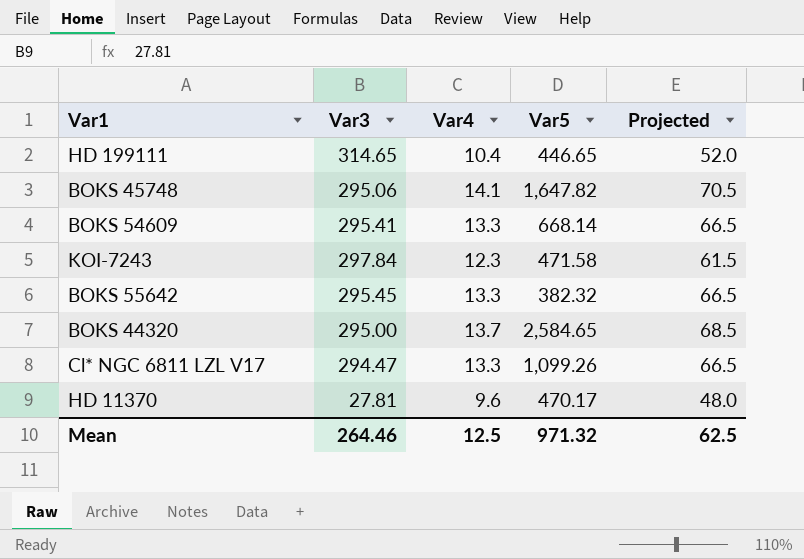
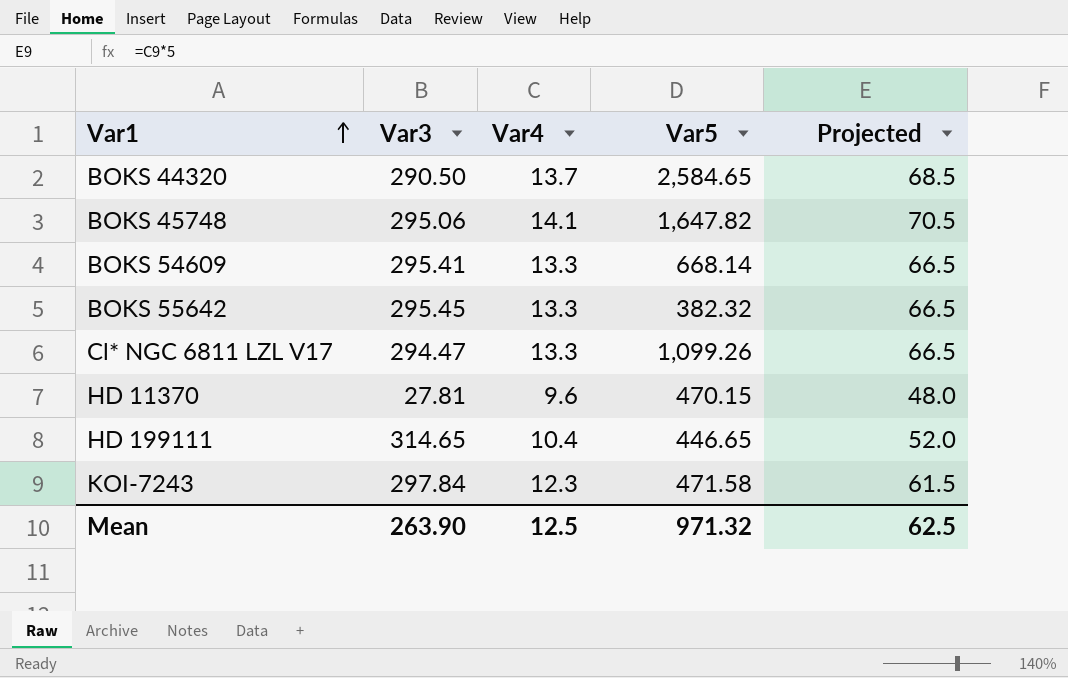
row order: none -> Var1 ascending
BOKS 44320 | Var3: 295.00 -> 290.50
HD 11370 | Var5: 470.17 -> 470.15
Mean | Var3: 264.46 -> 263.90

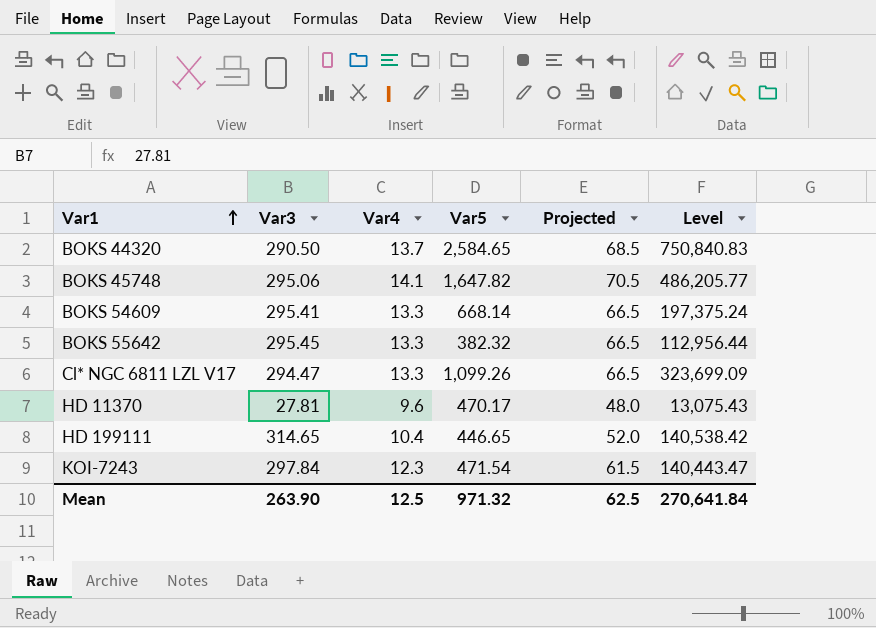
column Level | formula: none -> [Var3] * [Var5]
HD 11370 | Var5: 470.15 -> 470.17
KOI-7243 | Var5: 471.58 -> 471.54

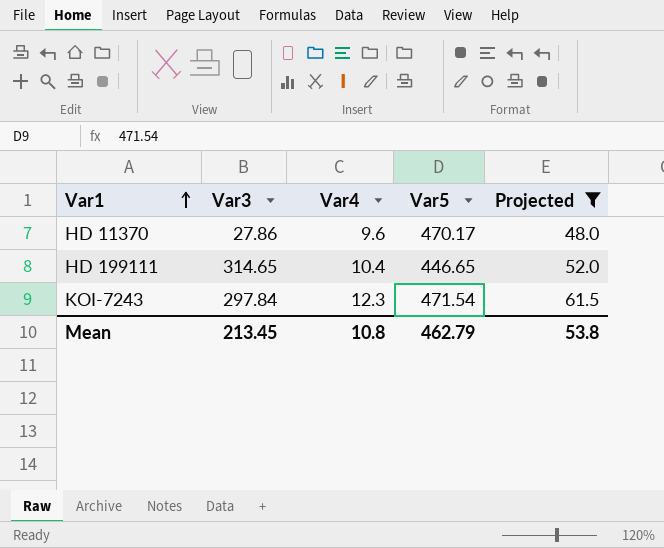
filter: none -> Projected <= 61.5
column Level | formula: [Var3] * [Var5] -> none
HD 11370 | Var3: 27.81 -> 27.86
Mean | Var3: 263.90 -> 213.45
Mean | Var4: 12.5 -> 10.8
Mean | Var5: 971.32 -> 462.79
Mean | Projected: 62.5 -> 53.8

